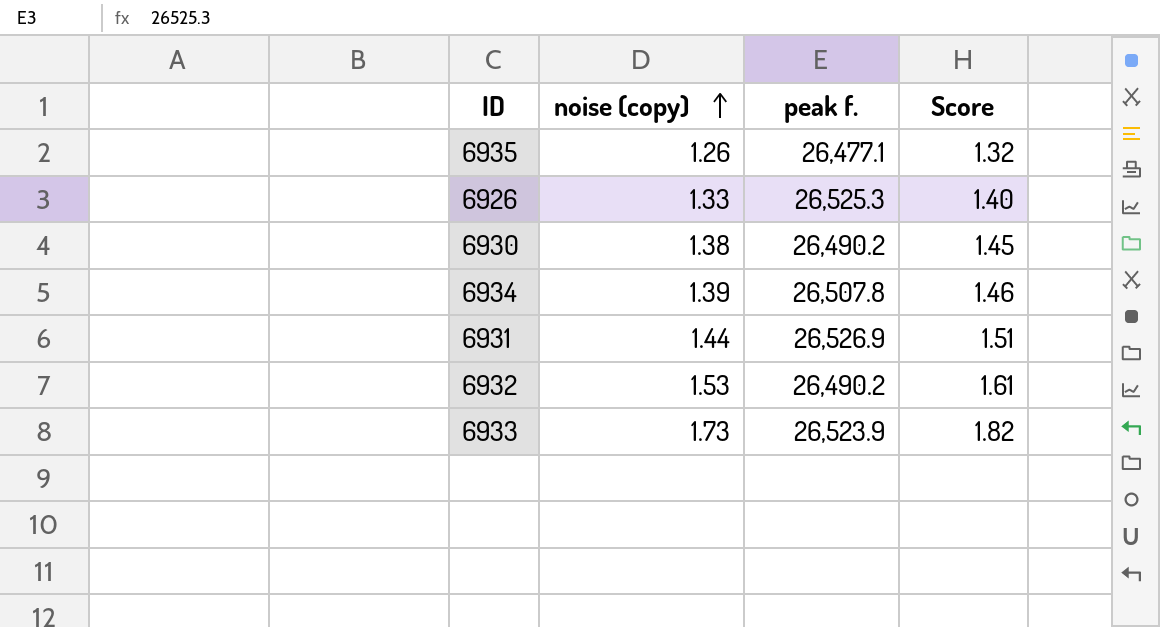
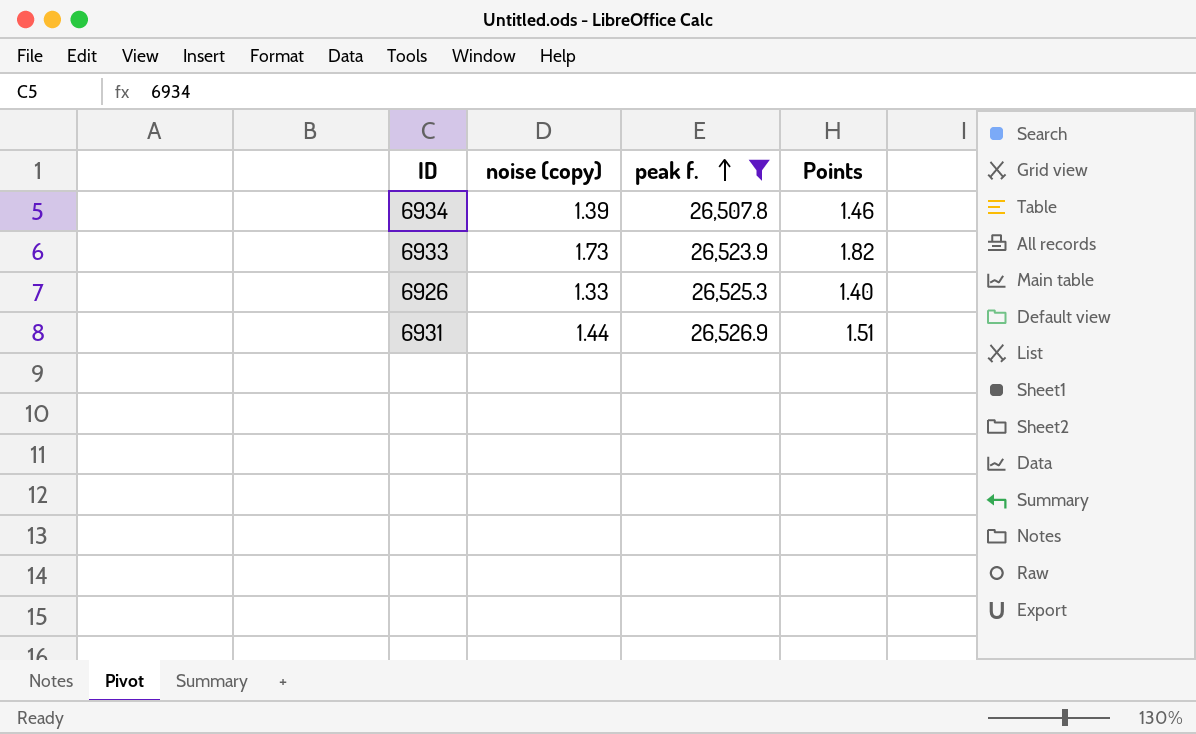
filter: none -> peak f. >= 26,507.8
row order: noise (copy) ascending -> peak f. ascending
column name: Score -> Points

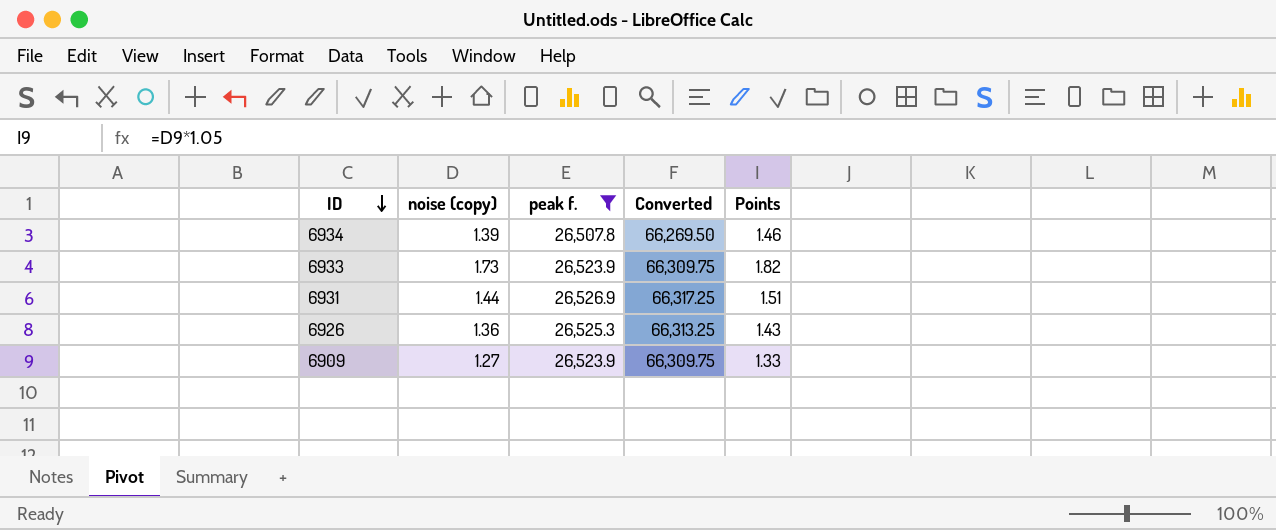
row order: peak f. ascending -> ID descending
column Converted | formula: none -> [peak f.] * 2.5
6926 | noise (copy): 1.33 -> 1.36
6926 | Points: 1.40 -> 1.43
row 6909: none -> 1.27 | 26,523.9 | 66,309.75 | 1.33

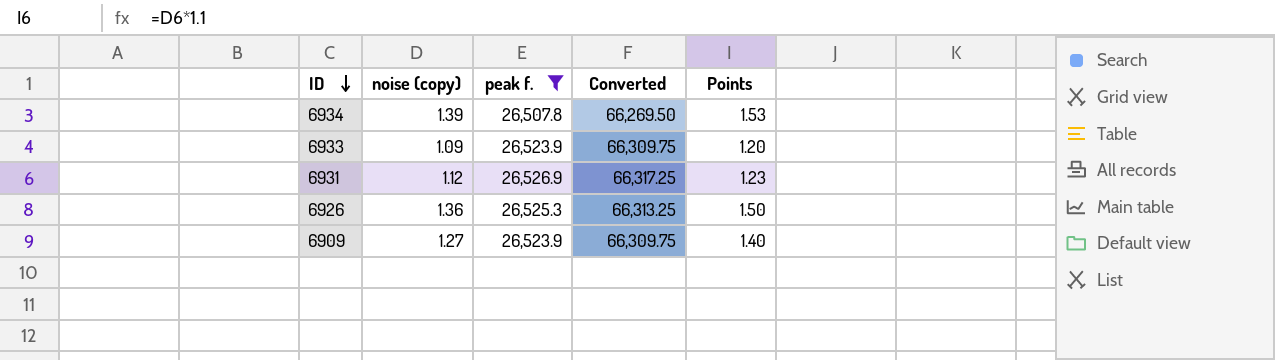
column Points | formula: [noise (copy)] * 1.05 -> [noise (copy)] * 1.1
6933 | noise (copy): 1.73 -> 1.09
6931 | noise (copy): 1.44 -> 1.12

